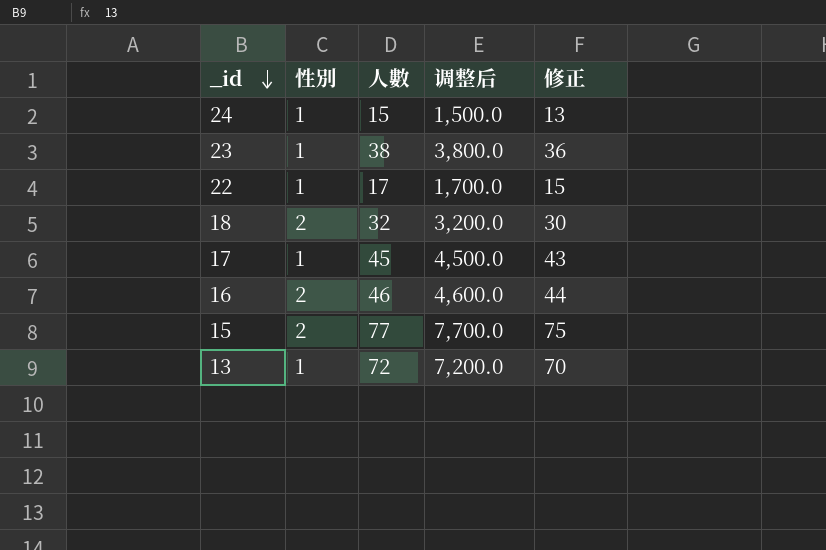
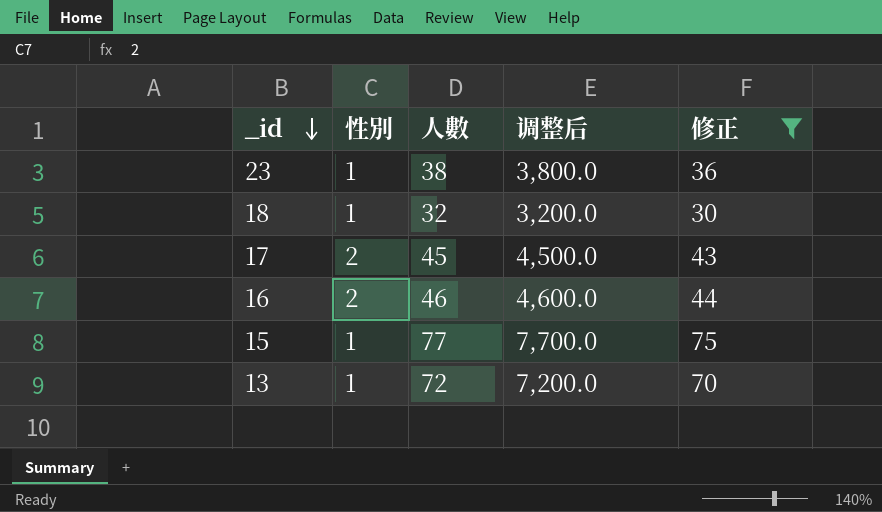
filter: none -> 修正 >= 30
18 | 性別: 2 -> 1
17 | 性別: 1 -> 2
15 | 性別: 2 -> 1

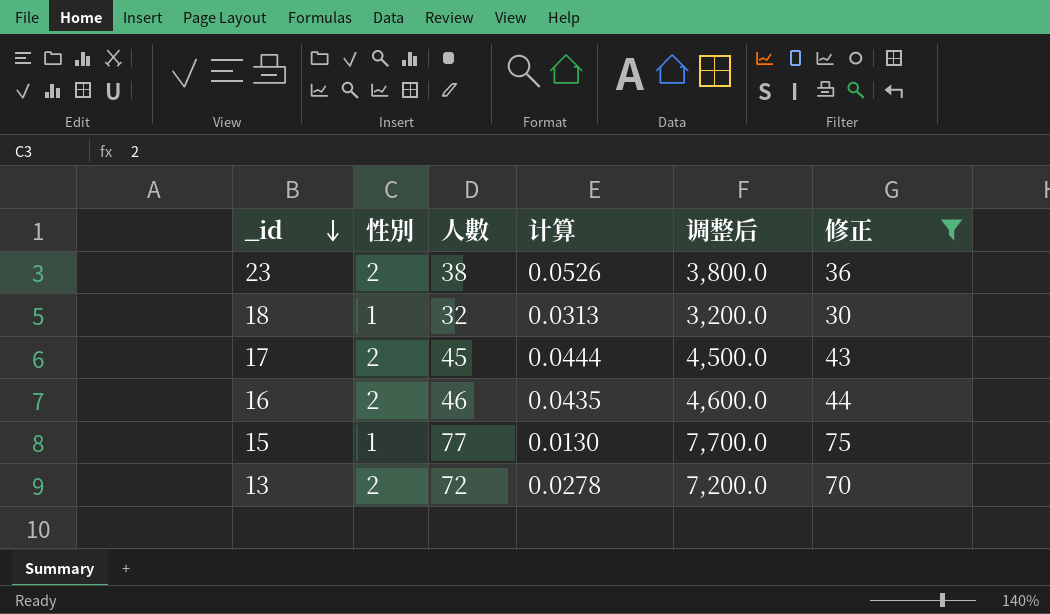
column 计算 | formula: none -> [性別] / [人數]
23 | 性別: 1 -> 2
13 | 性別: 1 -> 2

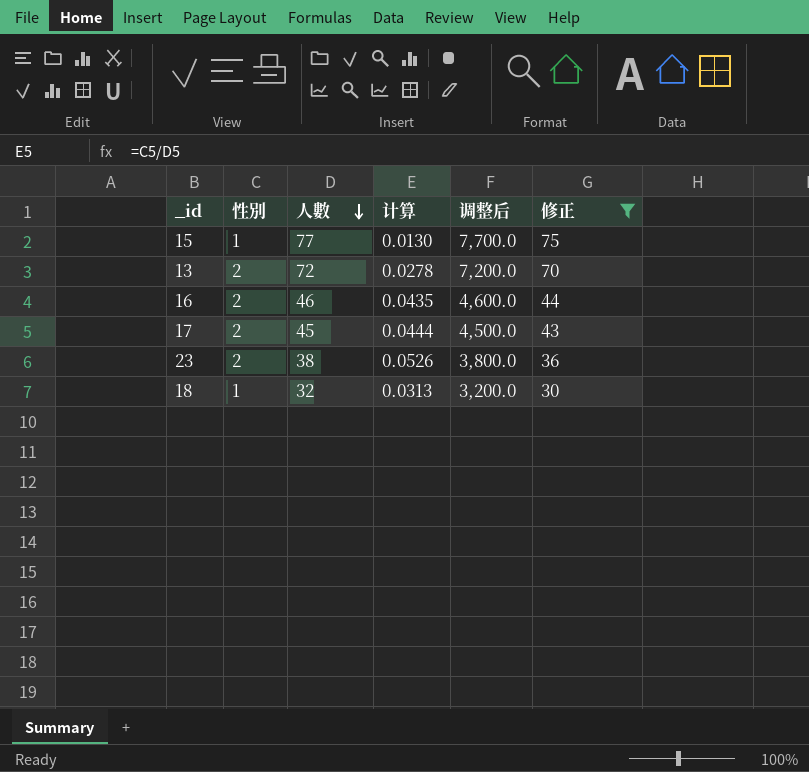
row order: _id descending -> 人數 descending

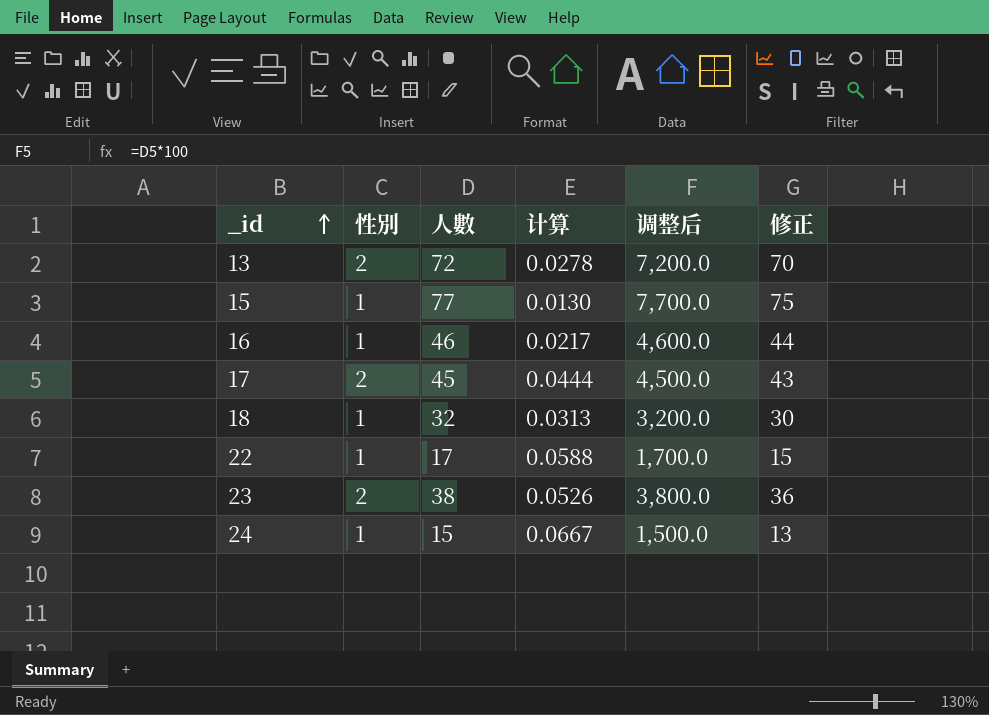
filter: 修正 >= 30 -> none
row order: 人數 descending -> _id ascending
16 | 性別: 2 -> 1
16 | 计算: 0.0435 -> 0.0217

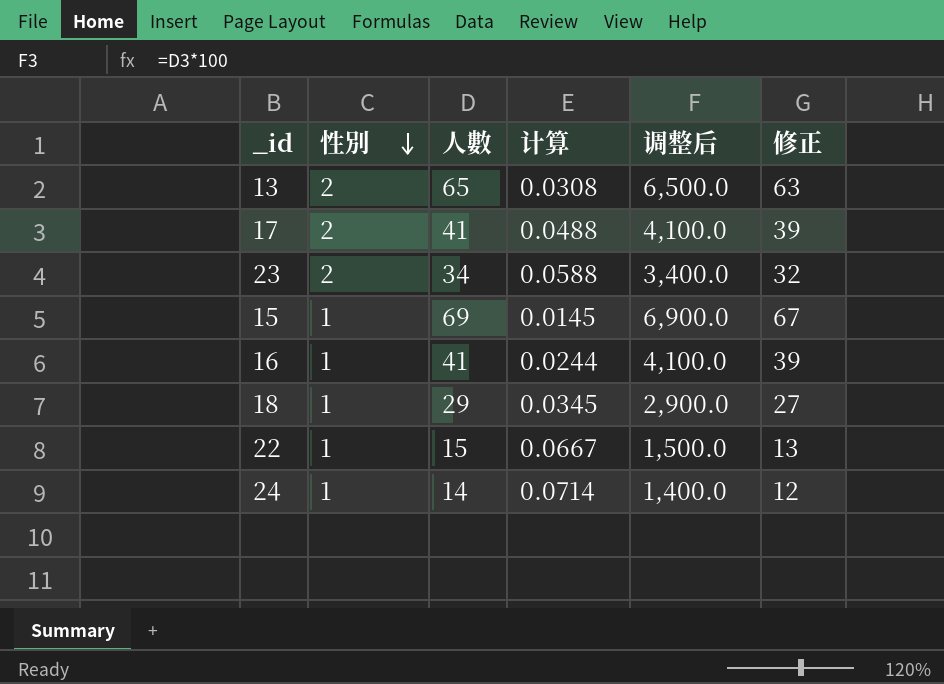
row order: _id ascending -> 性別 descending
13 | 人數: 72 -> 65
13 | 计算: 0.0278 -> 0.0308
13 | 调整后: 7,200.0 -> 6,500.0
13 | 修正: 70 -> 63
17 | 人數: 45 -> 41
17 | 计算: 0.0444 -> 0.0488
17 | 调整后: 4,500.0 -> 4,100.0
17 | 修正: 43 -> 39
23 | 人數: 38 -> 34
23 | 计算: 0.0526 -> 0.0588
23 | 调整后: 3,800.0 -> 3,400.0
23 | 修正: 36 -> 32
15 | 人數: 77 -> 69
15 | 计算: 0.0130 -> 0.0145
15 | 调整后: 7,700.0 -> 6,900.0
15 | 修正: 75 -> 67
16 | 人數: 46 -> 41
16 | 计算: 0.0217 -> 0.0244
16 | 调整后: 4,600.0 -> 4,100.0
16 | 修正: 44 -> 39
18 | 人數: 32 -> 29
18 | 计算: 0.0313 -> 0.0345
18 | 调整后: 3,200.0 -> 2,900.0
18 | 修正: 30 -> 27
22 | 人數: 17 -> 15
22 | 计算: 0.0588 -> 0.0667
22 | 调整后: 1,700.0 -> 1,500.0
22 | 修正: 15 -> 13
24 | 人數: 15 -> 14
24 | 计算: 0.0667 -> 0.0714
24 | 调整后: 1,500.0 -> 1,400.0
24 | 修正: 13 -> 12

